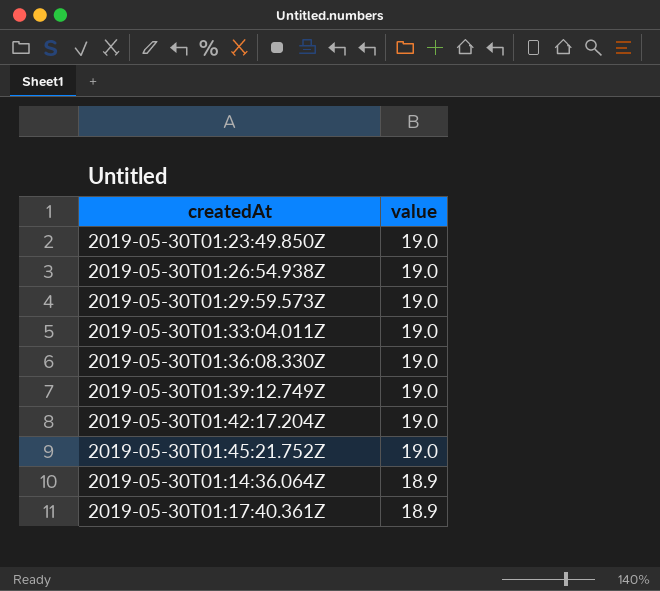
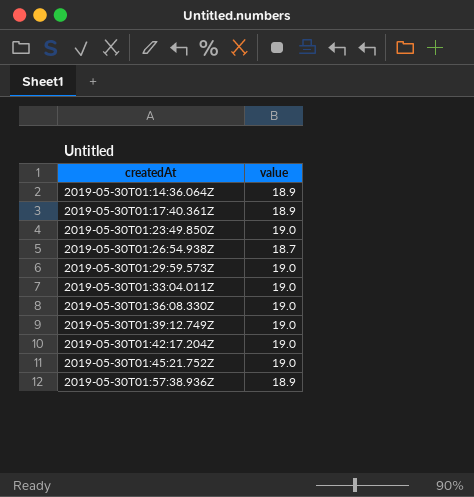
row order: value descending -> createdAt ascending
2019-05-30T01:26:54.938Z | value: 19.0 -> 18.7
row 2019-05-30T01:57:38.936Z: none -> 18.9

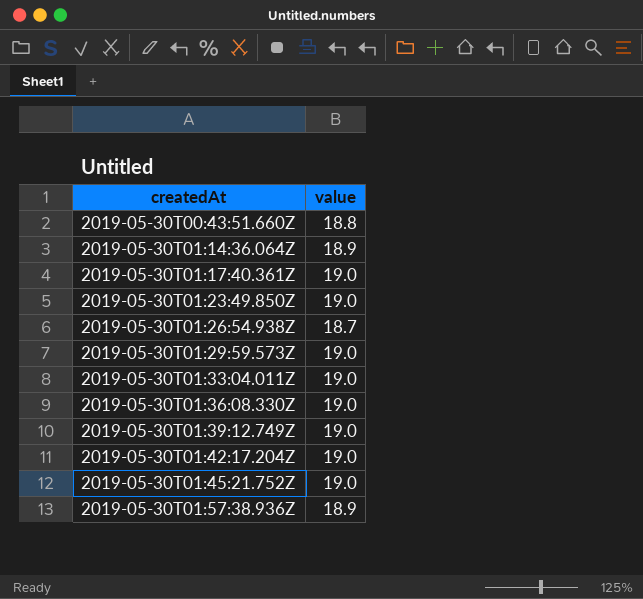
row 2019-05-30T00:43:51.660Z: none -> 18.8
2019-05-30T01:17:40.361Z | value: 18.9 -> 19.0

